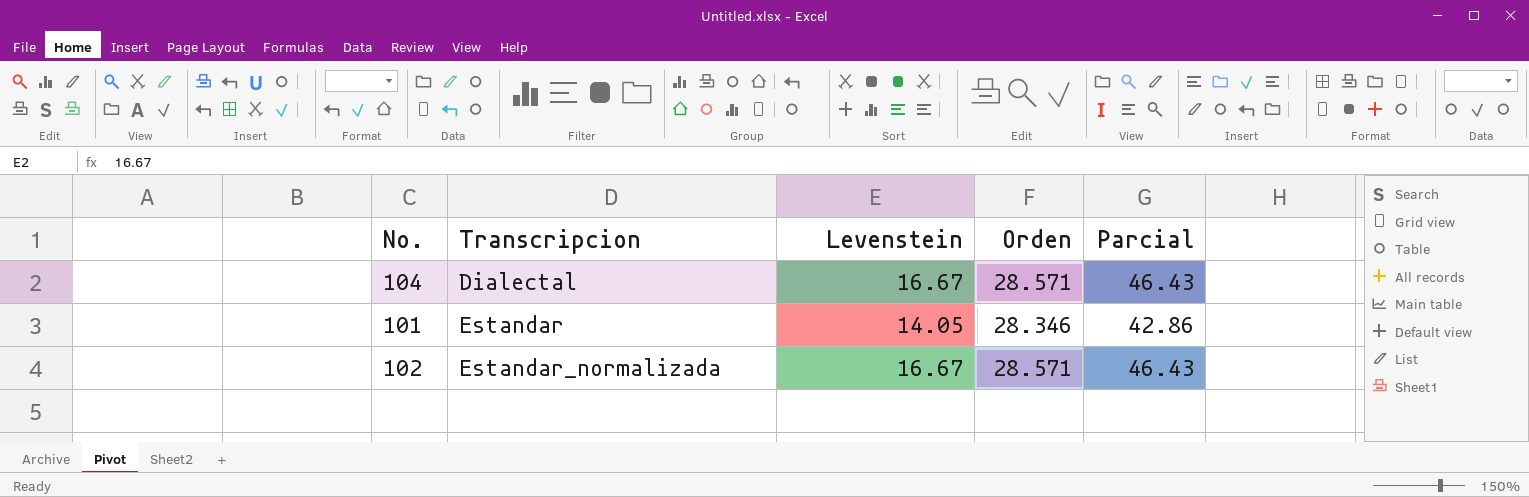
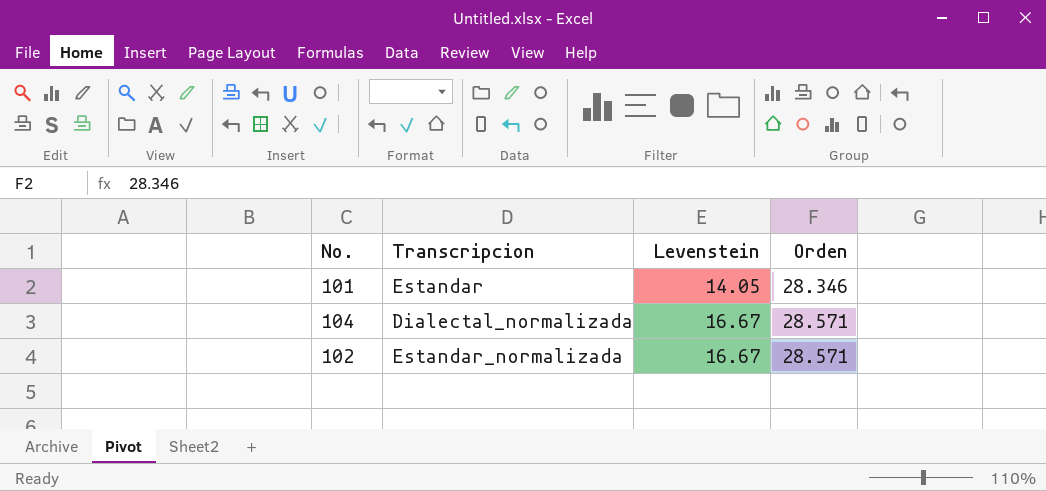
row order: Transcripcion ascending -> Levenstein ascending
column Parcial | position: 5 -> none
104 | Transcripcion: Dialectal -> Dialectal_normalizada

